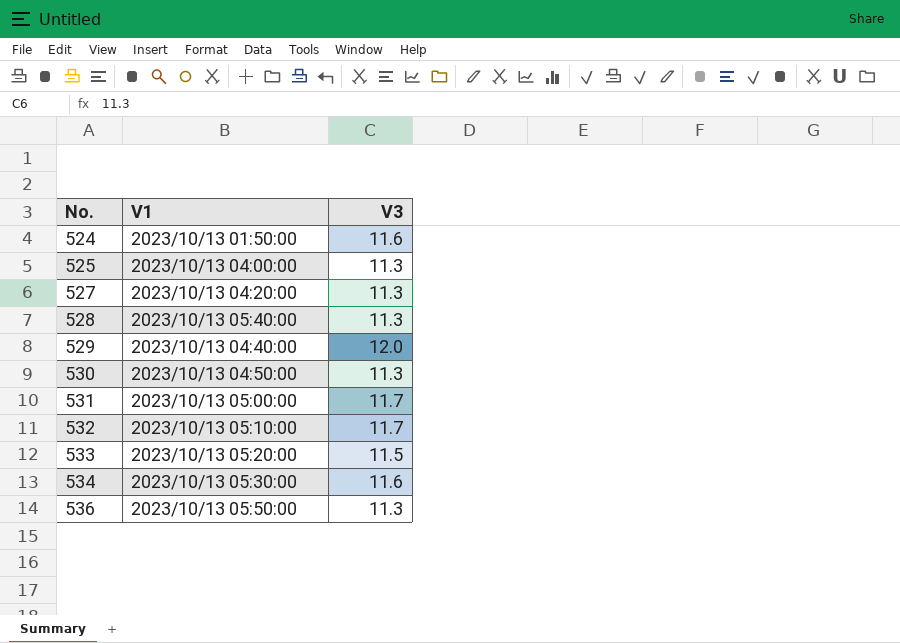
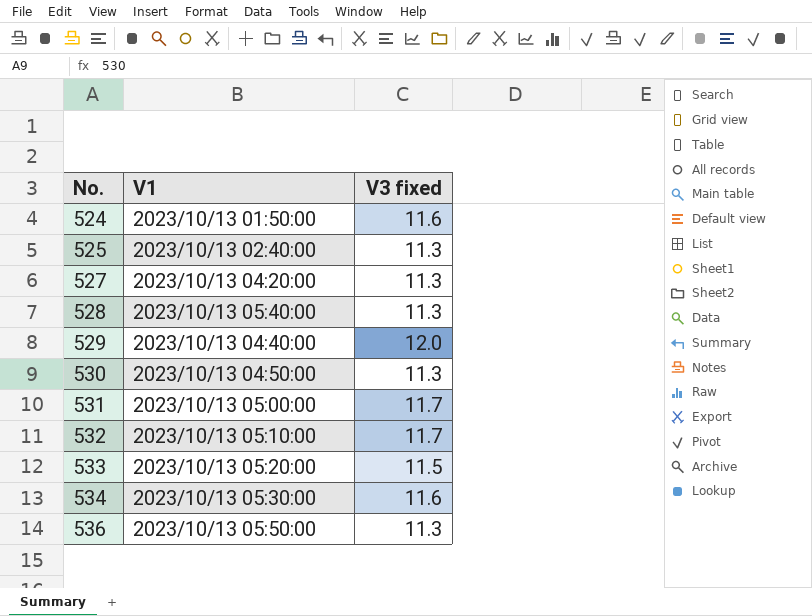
column name: V3 -> V3 fixed
525 | V1: 2023/10/13 04:00:00 -> 2023/10/13 02:40:00

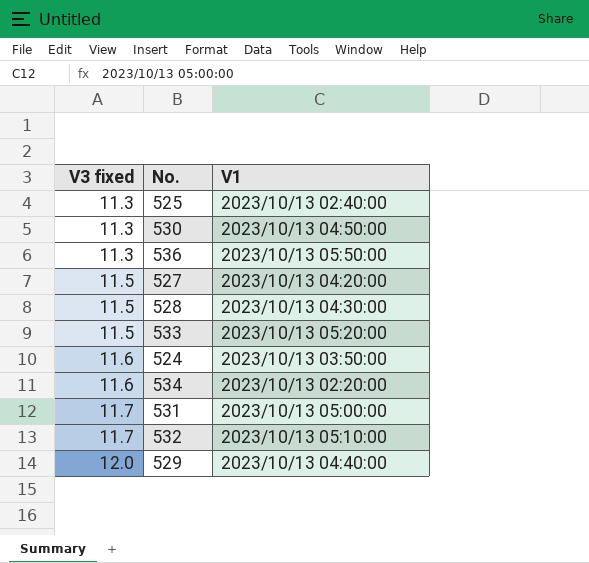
row order: No. ascending -> V3 fixed ascending
column V3 fixed | position: 3 -> 1
527 | V3 fixed: 11.3 -> 11.5
528 | V3 fixed: 11.3 -> 11.5
528 | V1: 2023/10/13 05:40:00 -> 2023/10/13 04:30:00
524 | V1: 2023/10/13 01:50:00 -> 2023/10/13 03:50:00
534 | V1: 2023/10/13 05:30:00 -> 2023/10/13 02:20:00

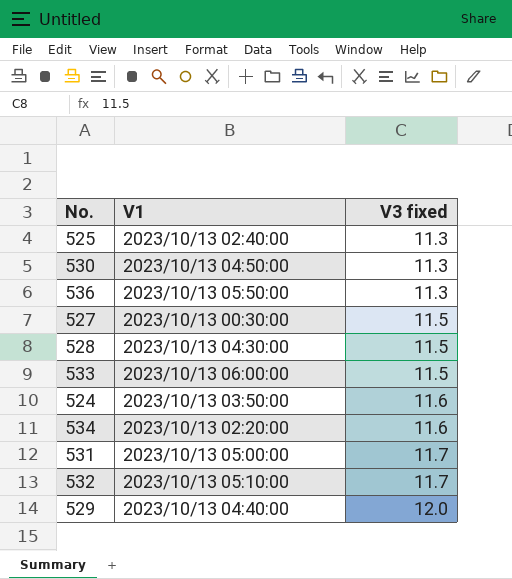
column V3 fixed | position: 1 -> 3
527 | V1: 2023/10/13 04:20:00 -> 2023/10/13 00:30:00
533 | V1: 2023/10/13 05:20:00 -> 2023/10/13 06:00:00

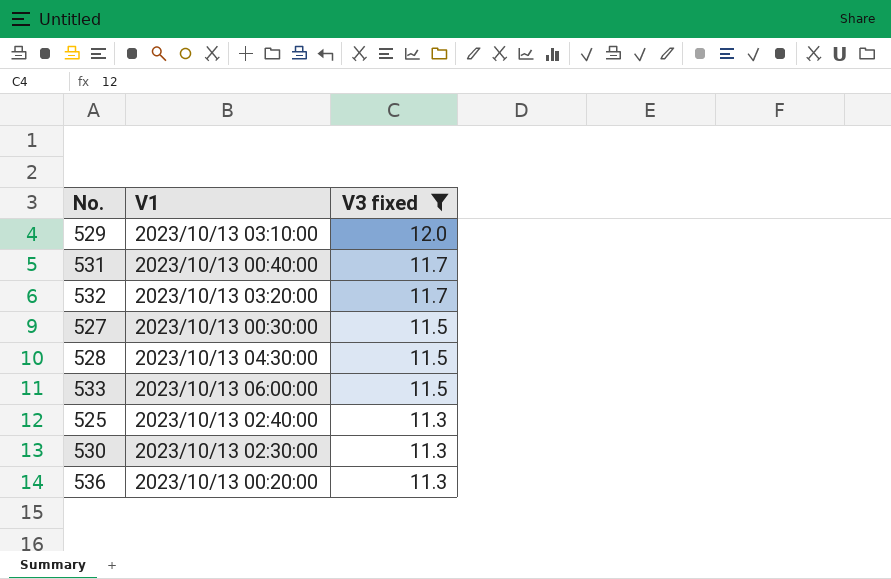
filter: none -> V3 fixed != 11.6
row order: V3 fixed ascending -> V3 fixed descending
529 | V1: 2023/10/13 04:40:00 -> 2023/10/13 03:10:00
531 | V1: 2023/10/13 05:00:00 -> 2023/10/13 00:40:00
532 | V1: 2023/10/13 05:10:00 -> 2023/10/13 03:20:00
530 | V1: 2023/10/13 04:50:00 -> 2023/10/13 02:30:00
536 | V1: 2023/10/13 05:50:00 -> 2023/10/13 00:20:00

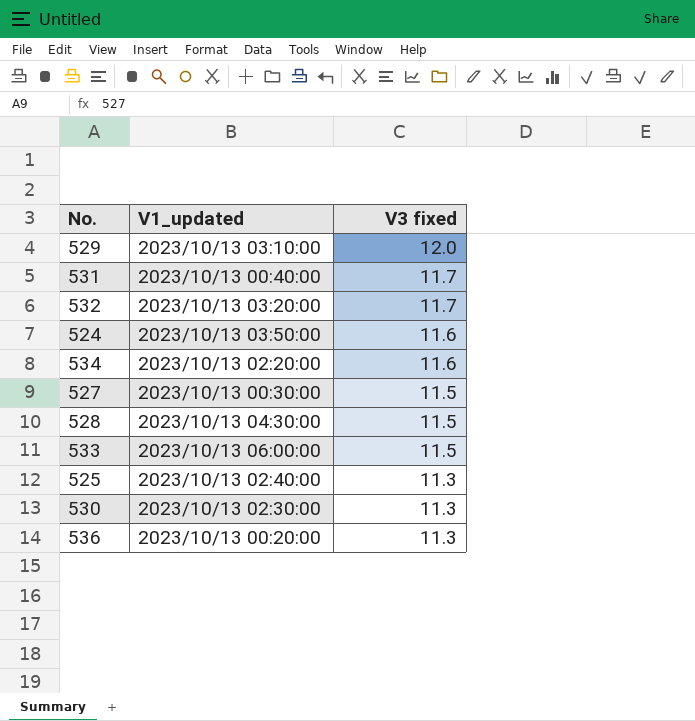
filter: V3 fixed != 11.6 -> none
column name: V1 -> V1_updated

